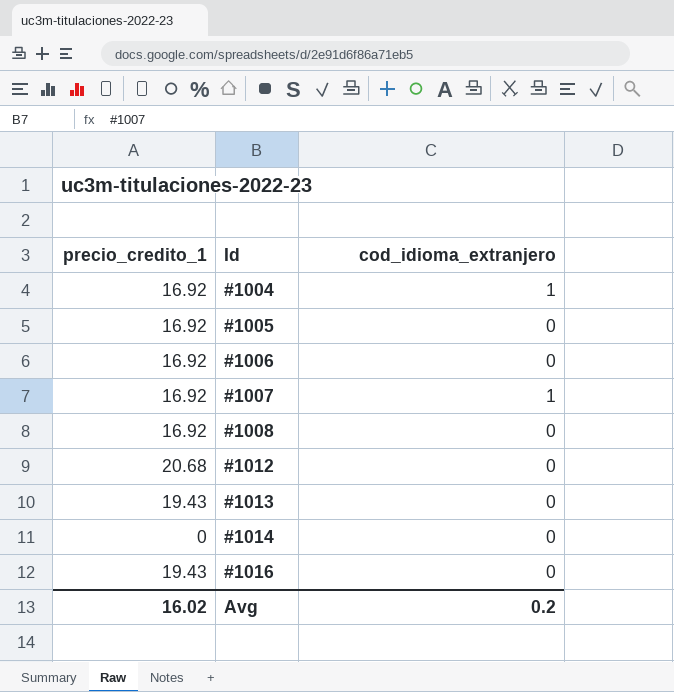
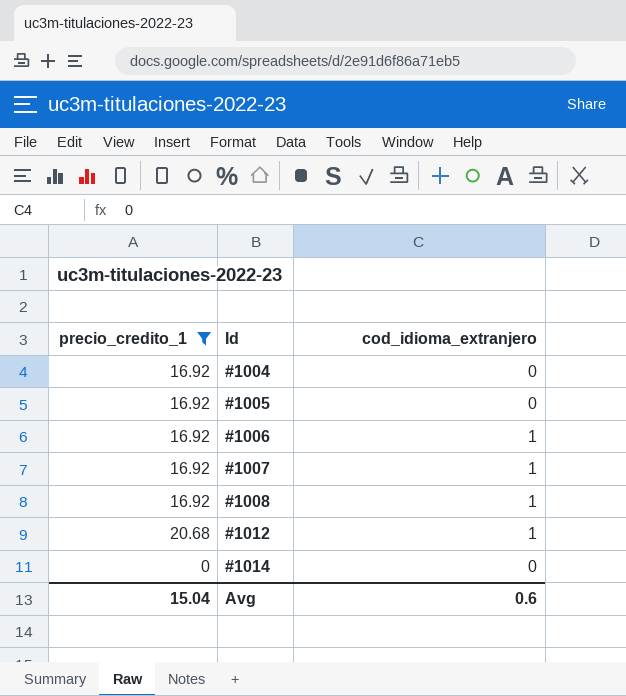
filter: none -> precio_credito_1 != 19.43
#1004 | cod_idioma_extranjero: 1 -> 0
#1006 | cod_idioma_extranjero: 0 -> 1
#1008 | cod_idioma_extranjero: 0 -> 1
#1012 | cod_idioma_extranjero: 0 -> 1
Avg | precio_credito_1: 16.02 -> 15.04
Avg | cod_idioma_extranjero: 0.2 -> 0.6

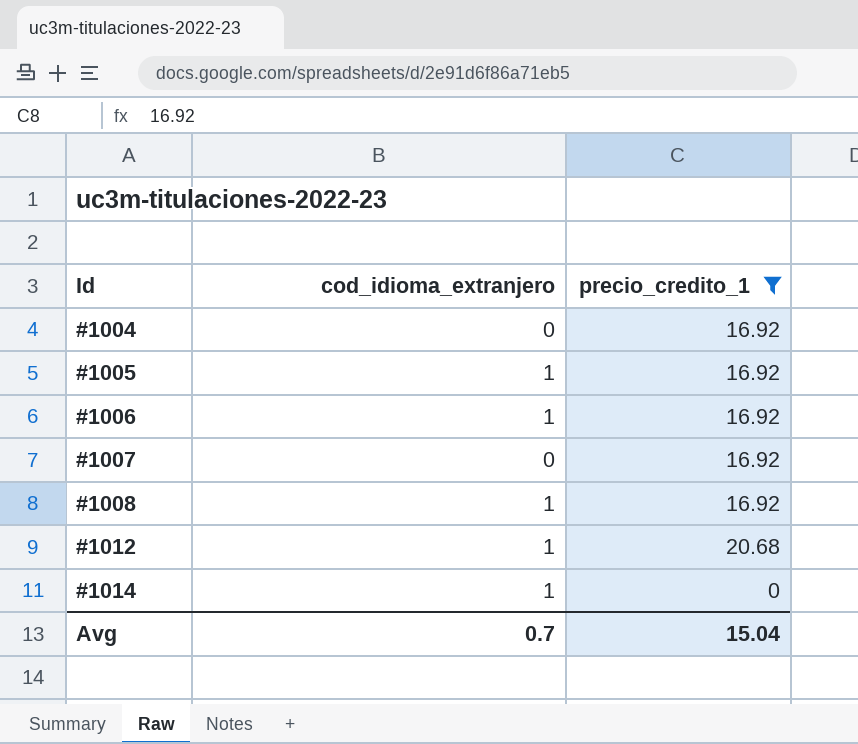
column precio_credito_1 | position: 1 -> 3
#1005 | cod_idioma_extranjero: 0 -> 1
#1007 | cod_idioma_extranjero: 1 -> 0
#1014 | cod_idioma_extranjero: 0 -> 1
Avg | cod_idioma_extranjero: 0.6 -> 0.7

